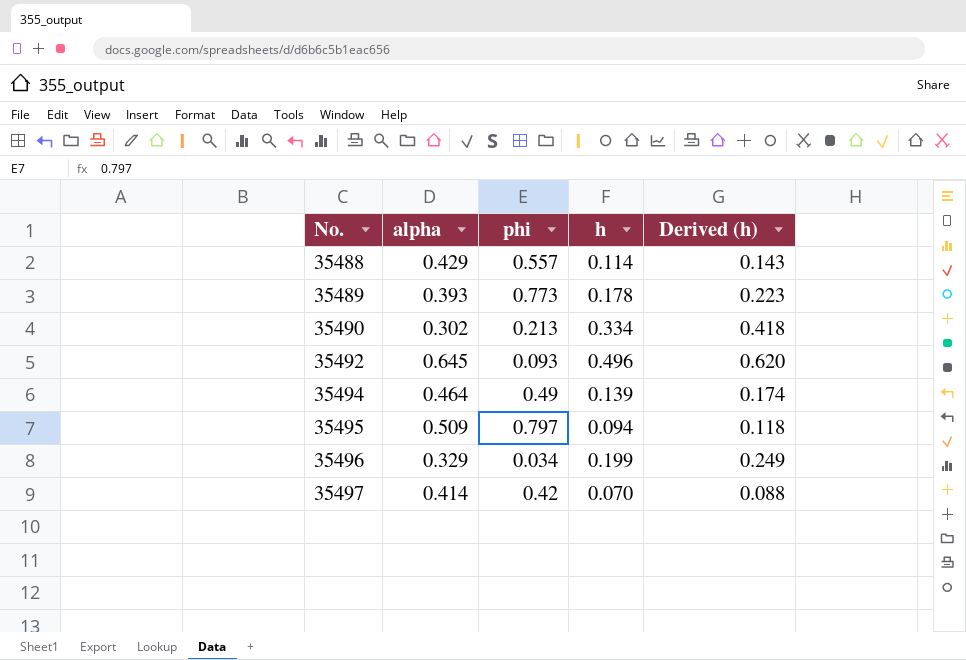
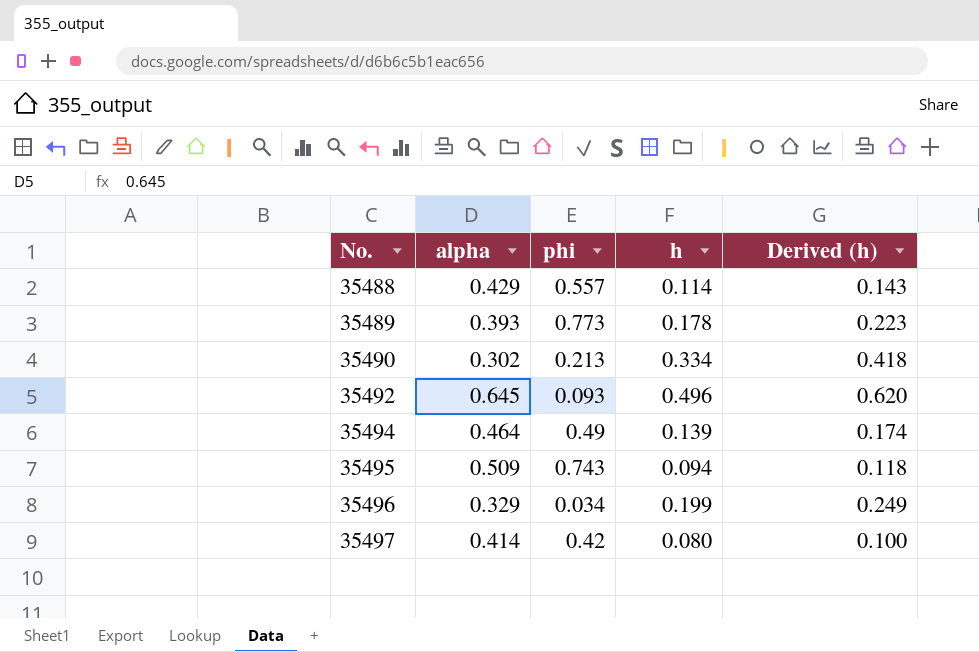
35495 | phi: 0.797 -> 0.743
35497 | h: 0.070 -> 0.080
35497 | Derived (h): 0.088 -> 0.100

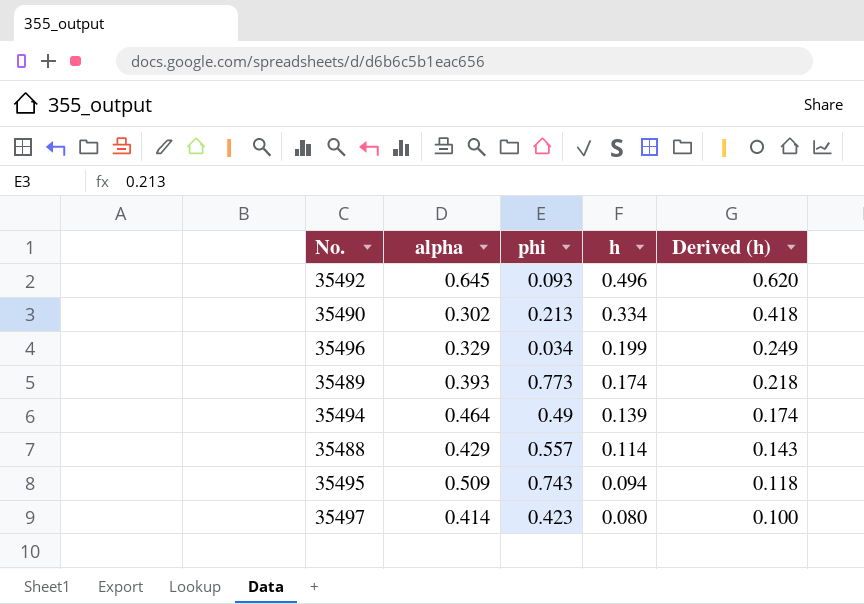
row order: No. ascending -> h descending
35489 | h: 0.178 -> 0.174
35489 | Derived (h): 0.223 -> 0.218
35497 | phi: 0.42 -> 0.423

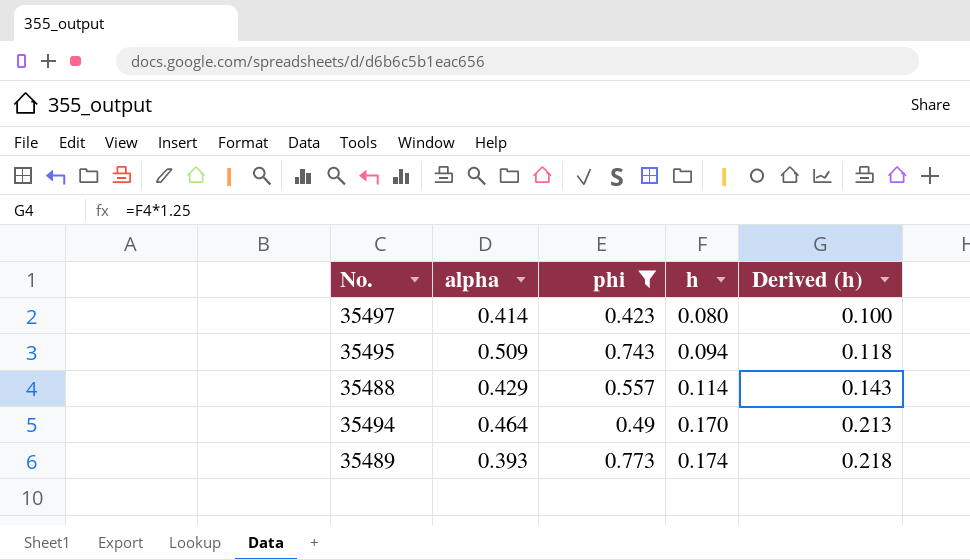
filter: none -> phi >= 0.423
row order: h descending -> h ascending
35494 | h: 0.139 -> 0.170
35494 | Derived (h): 0.174 -> 0.213

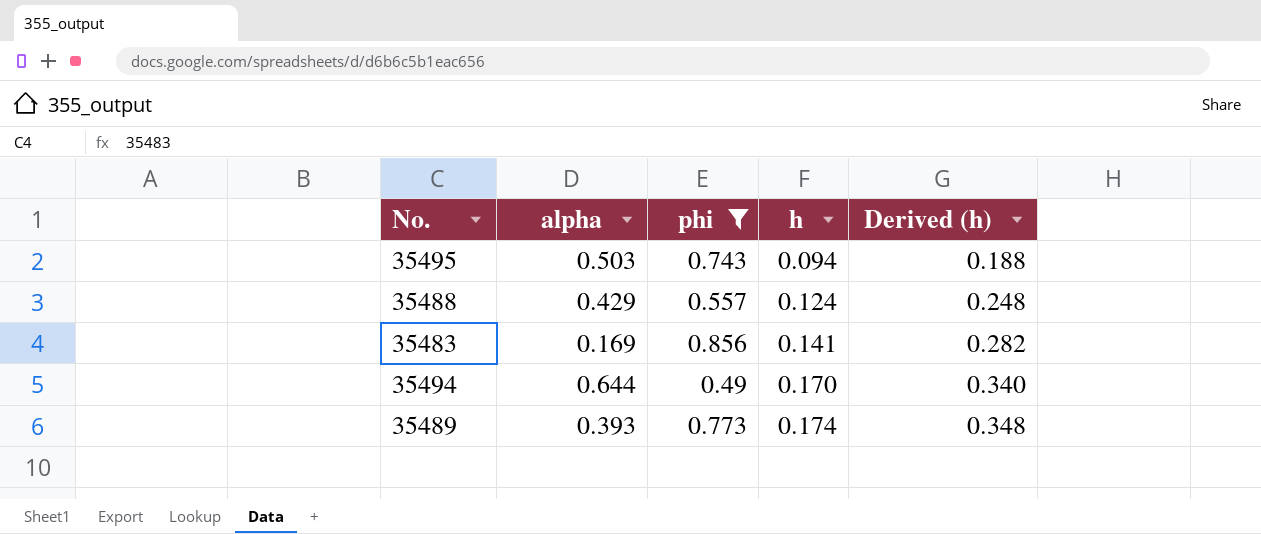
column Derived (h) | formula: [h] * 1.25 -> [h] * 2
row 35497: 0.414 | 0.423 | 0.080 | 0.100 -> none
35495 | alpha: 0.509 -> 0.503
35488 | h: 0.114 -> 0.124
row 35483: none -> 0.169 | 0.856 | 0.141 | 0.282
35494 | alpha: 0.464 -> 0.644

